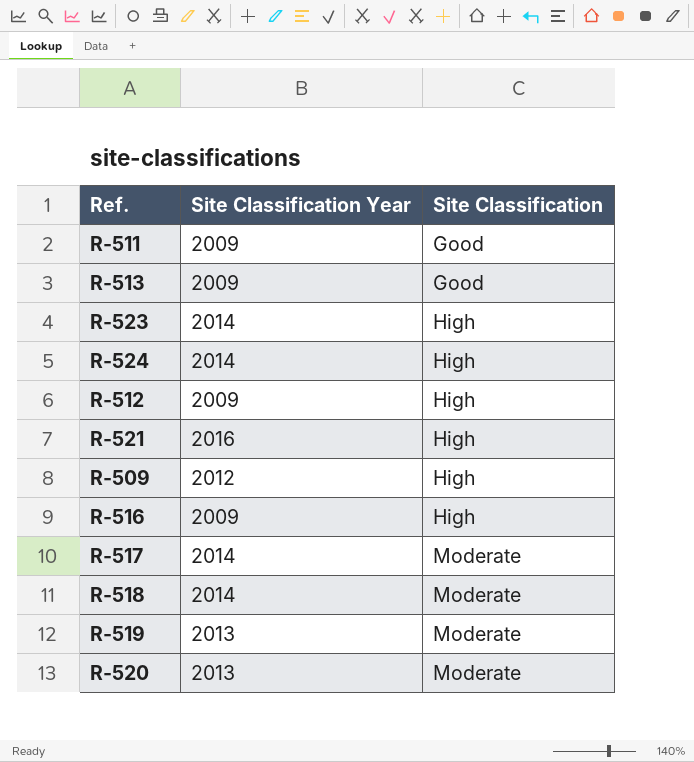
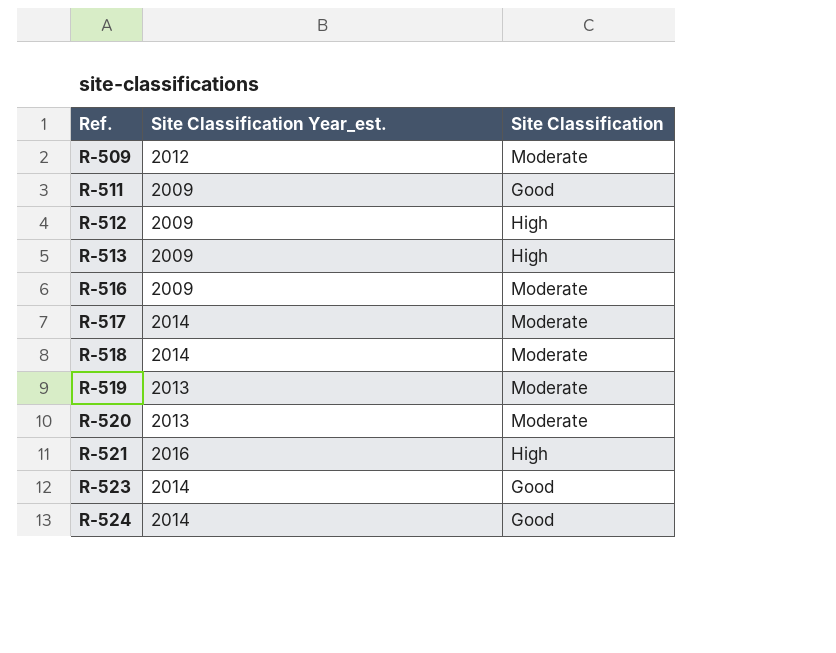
row order: Site Classification ascending -> Ref. ascending
column name: Site Classification Year -> Site Classification Year_est.
R-509 | Site Classification: High -> Moderate
R-513 | Site Classification: Good -> High
R-516 | Site Classification: High -> Moderate
R-523 | Site Classification: High -> Good
R-524 | Site Classification: High -> Good

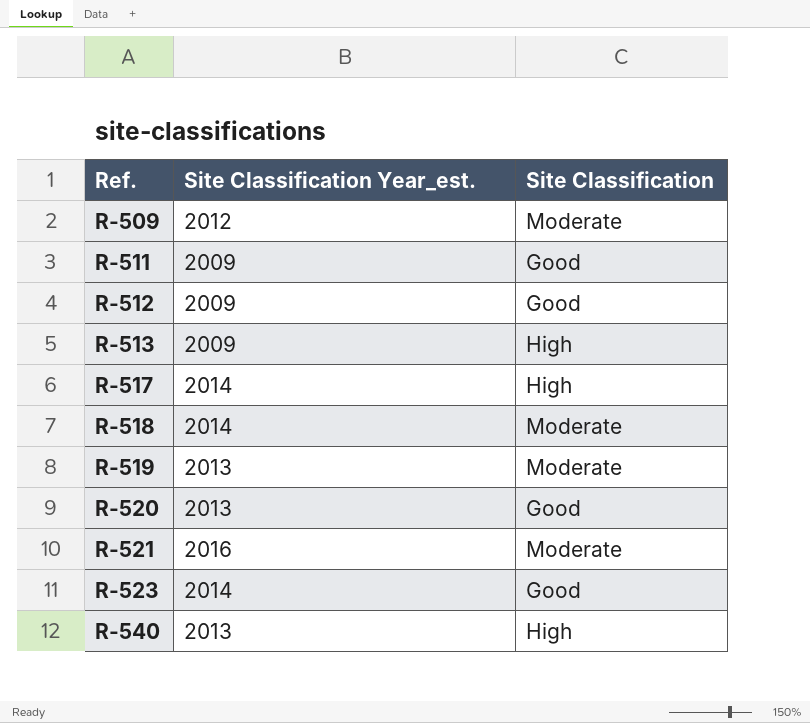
row R-516: 2009 | Moderate -> none
row R-524: 2014 | Good -> none
R-512 | Site Classification: High -> Good
R-517 | Site Classification: Moderate -> High
R-520 | Site Classification: Moderate -> Good
R-521 | Site Classification: High -> Moderate
row R-540: none -> 2013 | High

